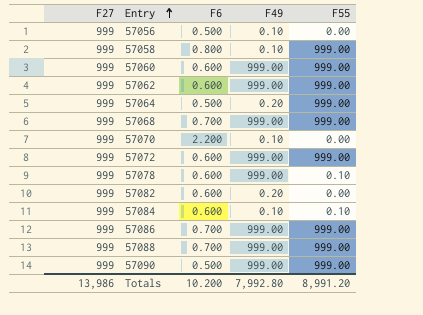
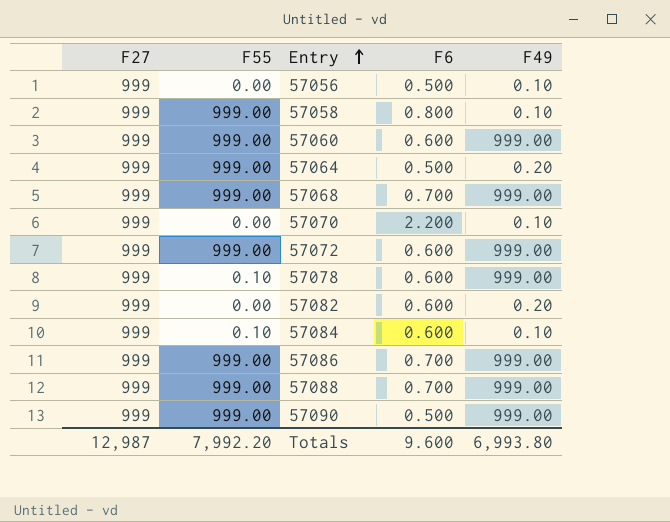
column F55 | position: 5 -> 2
row 57062: 999 | 0.600 | 999.00 | 999.00 -> none
Totals | F27: 13,986 -> 12,987
Totals | F55: 8,991.20 -> 7,992.20
Totals | F6: 10.200 -> 9.600
Totals | F49: 7,992.80 -> 6,993.80

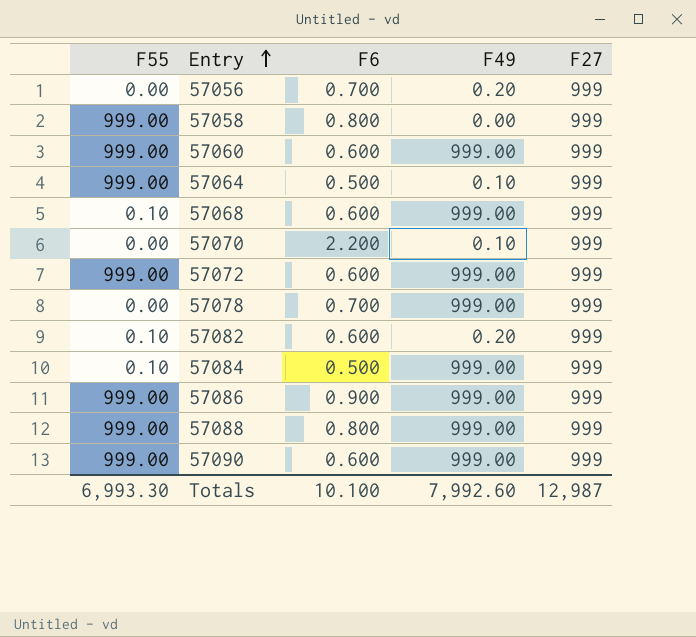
column F27 | position: 1 -> 5
57056 | F6: 0.500 -> 0.700
57056 | F49: 0.10 -> 0.20
57058 | F49: 0.10 -> 0.00
57064 | F49: 0.20 -> 0.10
57068 | F55: 999.00 -> 0.10
57068 | F6: 0.700 -> 0.600
57078 | F55: 0.10 -> 0.00
57078 | F6: 0.600 -> 0.700
57082 | F55: 0.00 -> 0.10
57084 | F6: 0.600 -> 0.500
57084 | F49: 0.10 -> 999.00
57086 | F6: 0.700 -> 0.900
57088 | F6: 0.700 -> 0.800
57090 | F6: 0.500 -> 0.600
Totals | F55: 7,992.20 -> 6,993.30
Totals | F6: 9.600 -> 10.100
Totals | F49: 6,993.80 -> 7,992.60

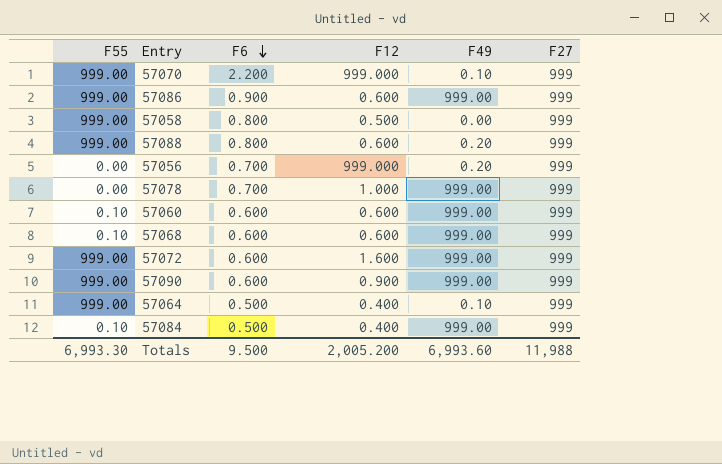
row order: Entry ascending -> F6 descending
column F12 | position: none -> 4
row 57082: 0.10 | 0.600 | 0.20 | 999 -> none
57070 | F55: 0.00 -> 999.00
57088 | F49: 999.00 -> 0.20
57060 | F55: 999.00 -> 0.10
Totals | F6: 10.100 -> 9.500
Totals | F49: 7,992.60 -> 6,993.60
Totals | F27: 12,987 -> 11,988

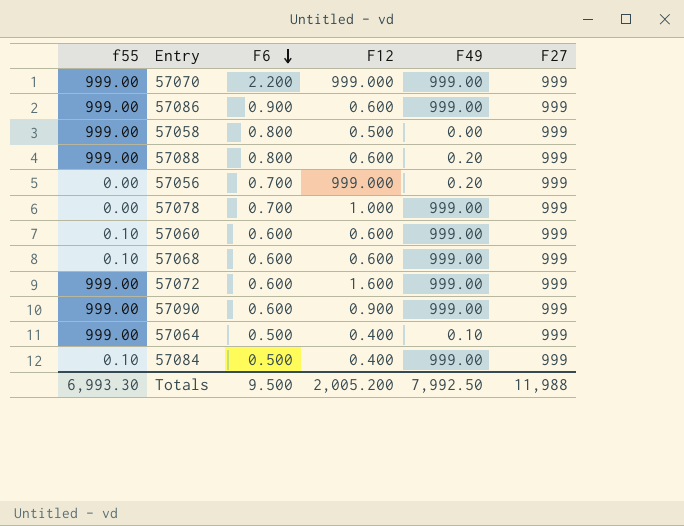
column name: F55 -> f55
57070 | F49: 0.10 -> 999.00
Totals | F49: 6,993.60 -> 7,992.50

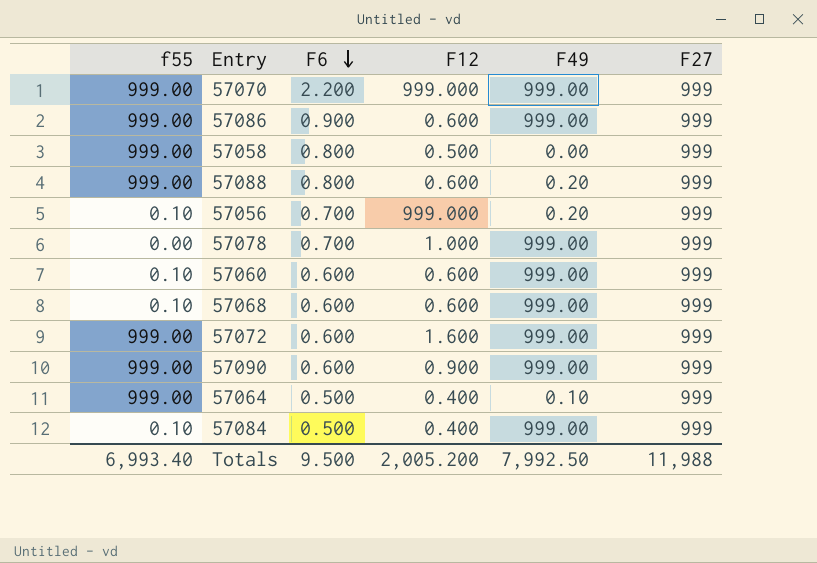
57056 | f55: 0.00 -> 0.10
Totals | f55: 6,993.30 -> 6,993.40

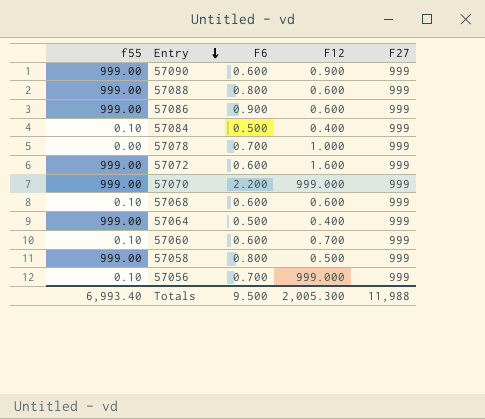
row order: F6 descending -> Entry descending
column F49 | position: 5 -> none
57060 | F12: 0.600 -> 0.700
Totals | F12: 2,005.200 -> 2,005.300

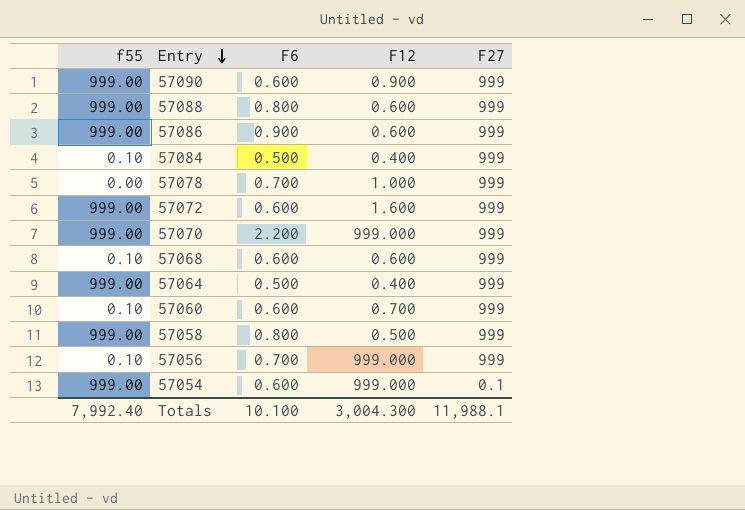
row 57054: none -> 999.00 | 0.600 | 999.000 | 0.1
Totals | f55: 6,993.40 -> 7,992.40
Totals | F6: 9.500 -> 10.100
Totals | F12: 2,005.300 -> 3,004.300
Totals | F27: 11,988 -> 11,988.1

